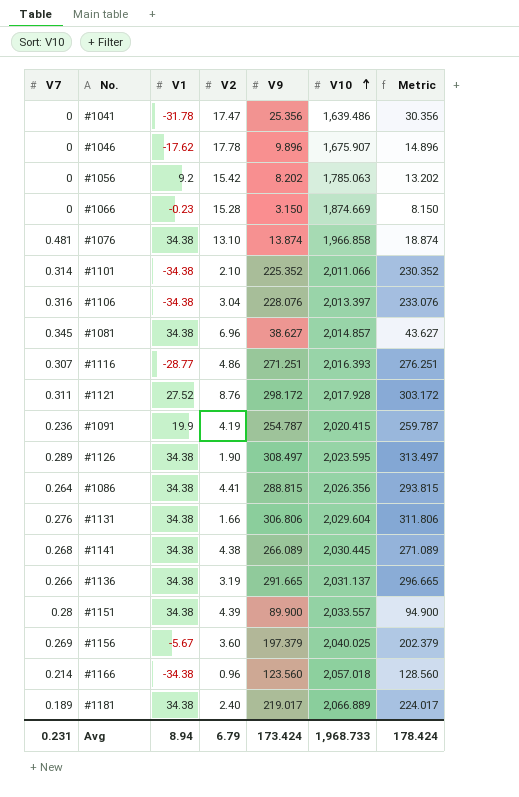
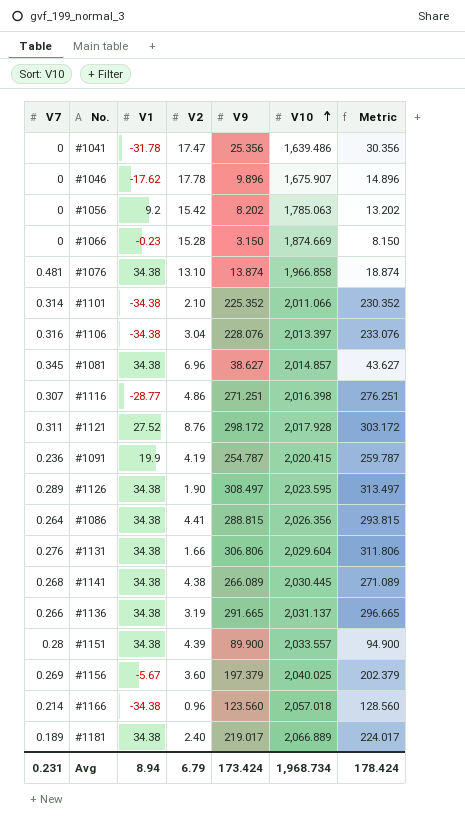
#1116 | V10: 2,016.393 -> 2,016.398
Avg | V10: 1,968.733 -> 1,968.734

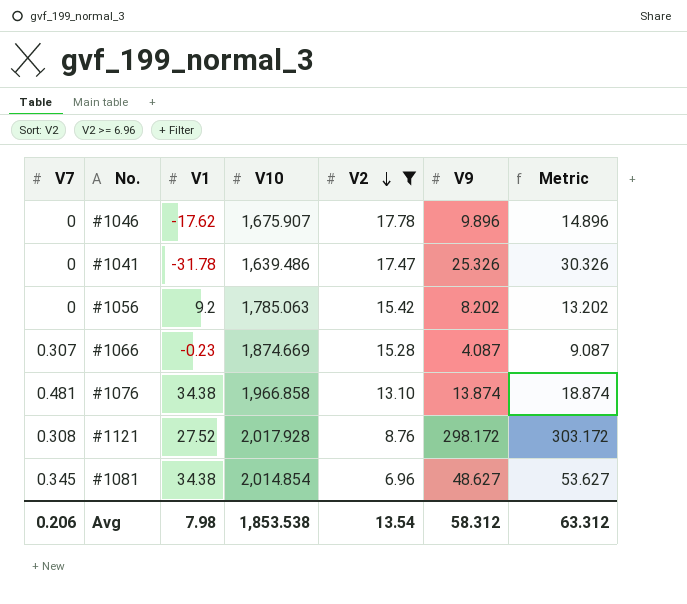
filter: none -> V2 >= 6.96
row order: V10 ascending -> V2 descending
column V10 | position: 6 -> 4
#1041 | V9: 25.356 -> 25.326
#1041 | Metric: 30.356 -> 30.326
#1066 | V7: 0 -> 0.307
#1066 | V9: 3.150 -> 4.087
#1066 | Metric: 8.150 -> 9.087
#1121 | V7: 0.311 -> 0.308
#1081 | V10: 2,014.857 -> 2,014.854
#1081 | V9: 38.627 -> 48.627
#1081 | Metric: 43.627 -> 53.627
Avg | V7: 0.231 -> 0.206
Avg | V1: 8.94 -> 7.98
Avg | V10: 1,968.734 -> 1,853.538
Avg | V2: 6.79 -> 13.54
Avg | V9: 173.424 -> 58.312
Avg | Metric: 178.424 -> 63.312

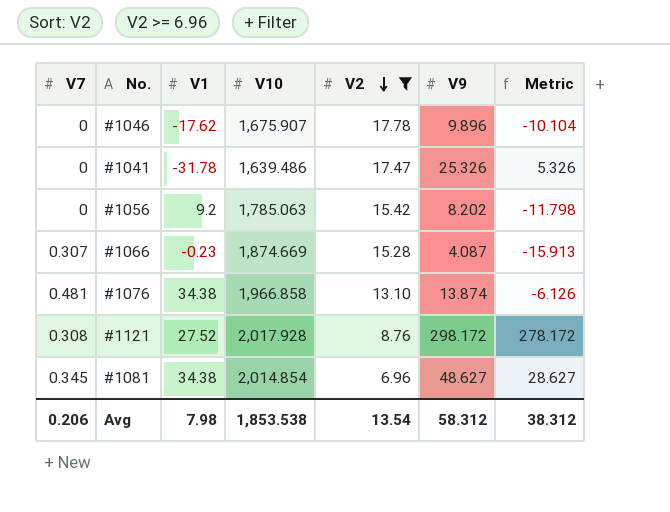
column Metric | formula: [V9] + 5 -> [V9] - 20
Avg | Metric: 63.312 -> 38.312

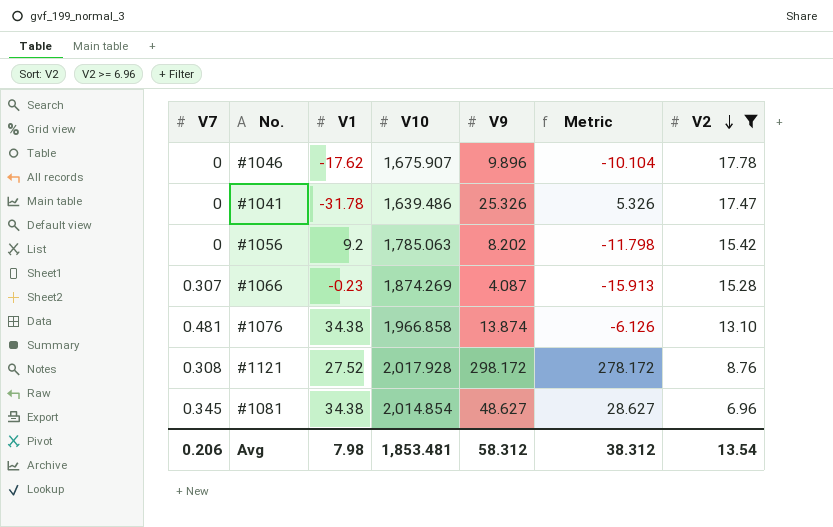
column V2 | position: 5 -> 7
#1066 | V10: 1,874.669 -> 1,874.269
Avg | V10: 1,853.538 -> 1,853.481

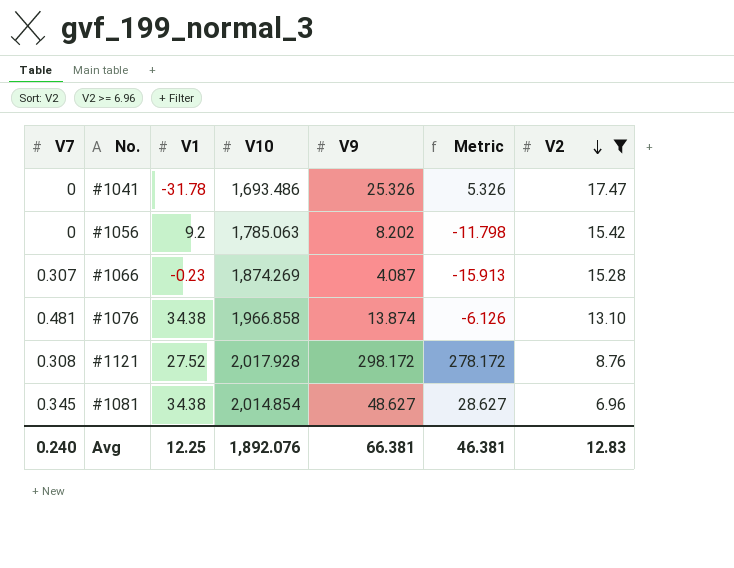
row #1046: 0 | -17.62 | 1,675.907 | 9.896 | -10.104 | 17.78 -> none
#1041 | V10: 1,639.486 -> 1,693.486
Avg | V7: 0.206 -> 0.240
Avg | V1: 7.98 -> 12.25
Avg | V10: 1,853.481 -> 1,892.076
Avg | V9: 58.312 -> 66.381
Avg | Metric: 38.312 -> 46.381
Avg | V2: 13.54 -> 12.83

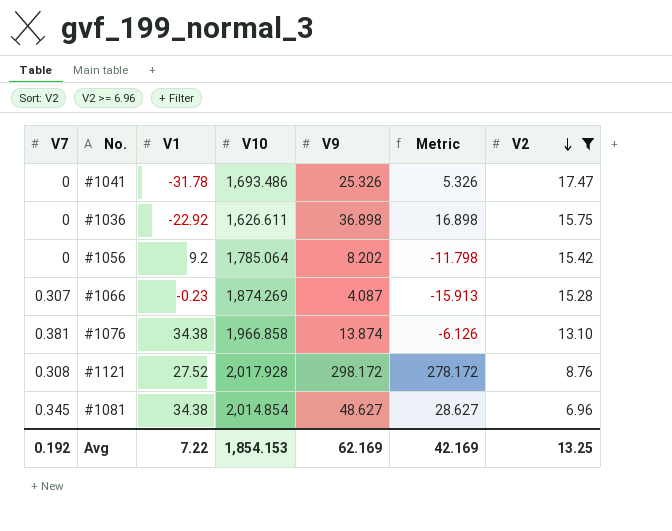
row #1036: none -> 0 | -22.92 | 1,626.611 | 36.898 | 16.898 | 15.75
#1056 | V10: 1,785.063 -> 1,785.064
#1076 | V7: 0.481 -> 0.381
Avg | V7: 0.240 -> 0.192
Avg | V1: 12.25 -> 7.22
Avg | V10: 1,892.076 -> 1,854.153
Avg | V9: 66.381 -> 62.169
Avg | Metric: 46.381 -> 42.169
Avg | V2: 12.83 -> 13.25

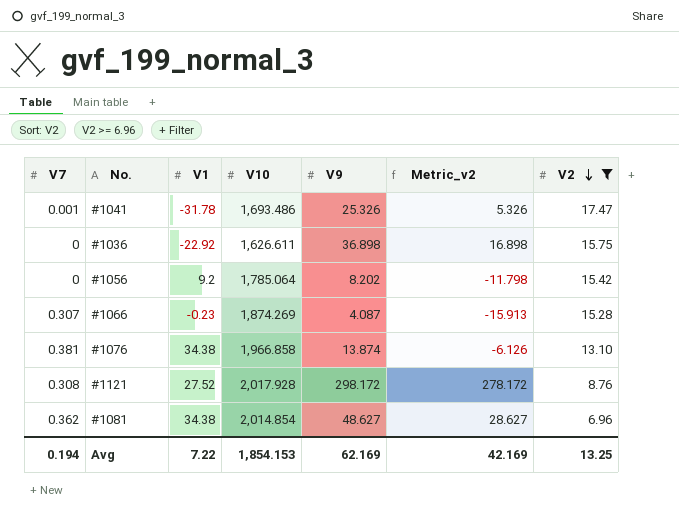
column name: Metric -> Metric_v2
#1041 | V7: 0 -> 0.001
#1081 | V7: 0.345 -> 0.362
Avg | V7: 0.192 -> 0.194

